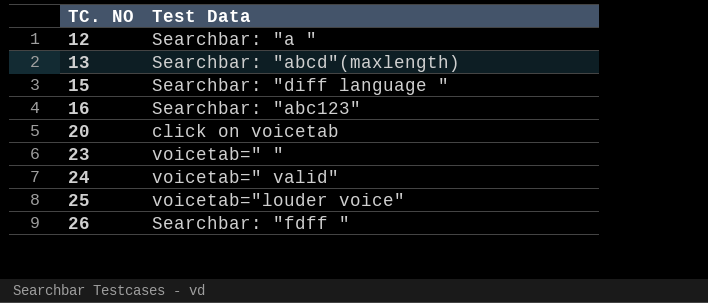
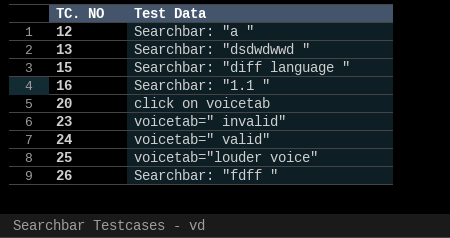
13 | Test Data: Searchbar: "abcd"(maxlength) -> Searchbar: "dsdwdwwd "
16 | Test Data: Searchbar: "abc123" -> Searchbar: "1.1 "
23 | Test Data: voicetab=" " -> voicetab=" invalid"

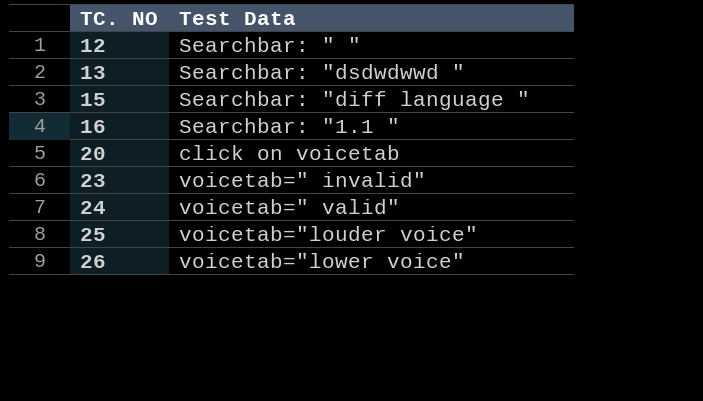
12 | Test Data: Searchbar: "a " -> Searchbar: " "
26 | Test Data: Searchbar: "fdff " -> voicetab="lower voice"

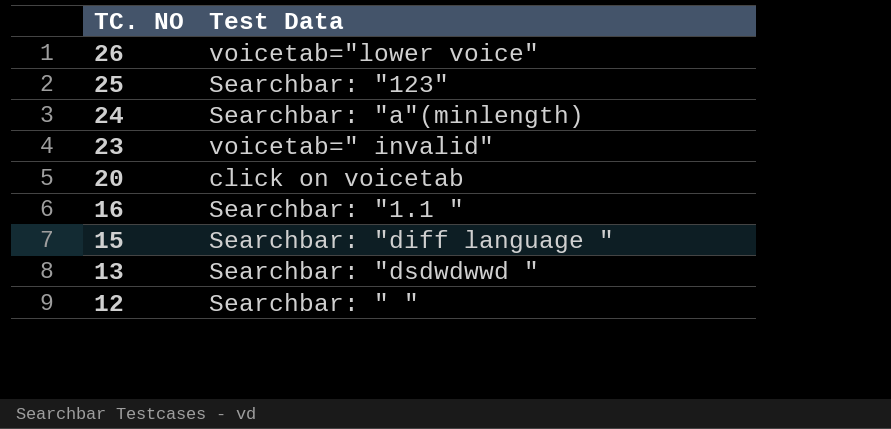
row order: TC. NO ascending -> TC. NO descending
25 | Test Data: voicetab="louder voice" -> Searchbar: "123"
24 | Test Data: voicetab=" valid" -> Searchbar: "a"(minlength)

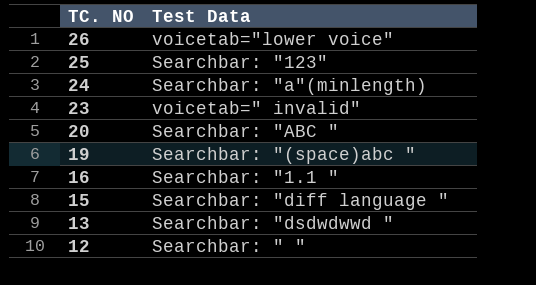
20 | Test Data: click on voicetab -> Searchbar: "ABC "
row 19: none -> Searchbar: "(space)abc "

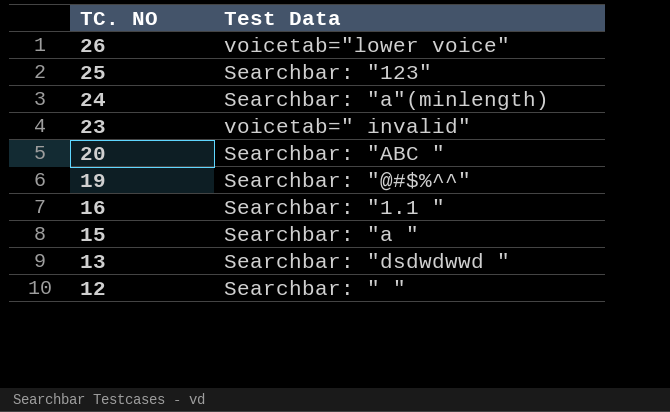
19 | Test Data: Searchbar: "(space)abc " -> Searchbar: "@#$%^^"
15 | Test Data: Searchbar: "diff language " -> Searchbar: "a "

